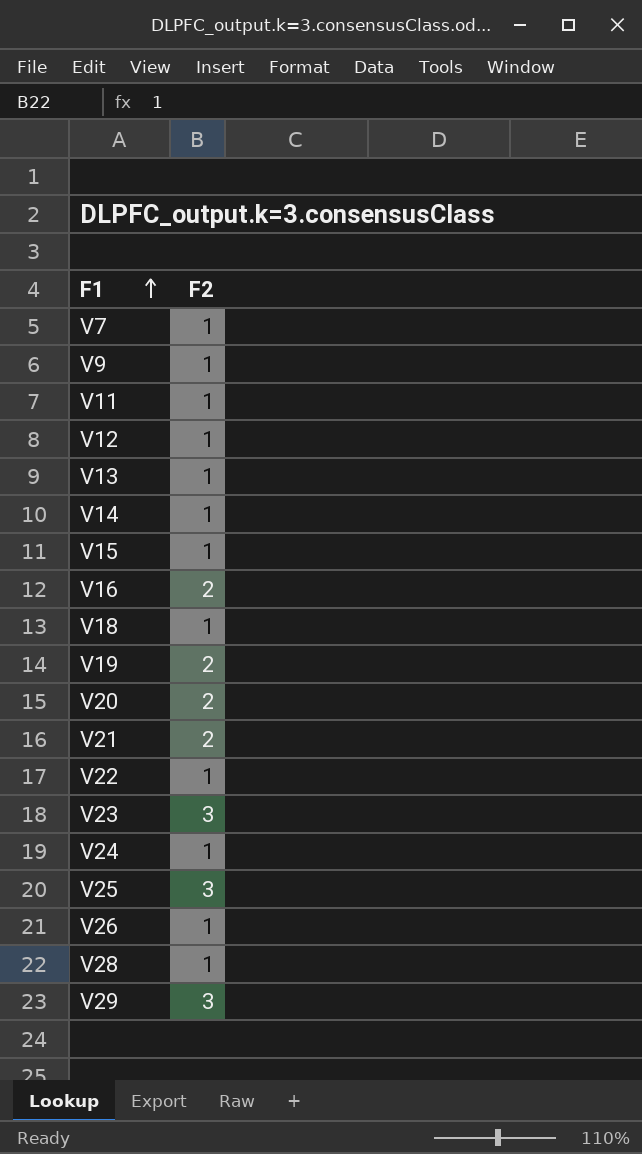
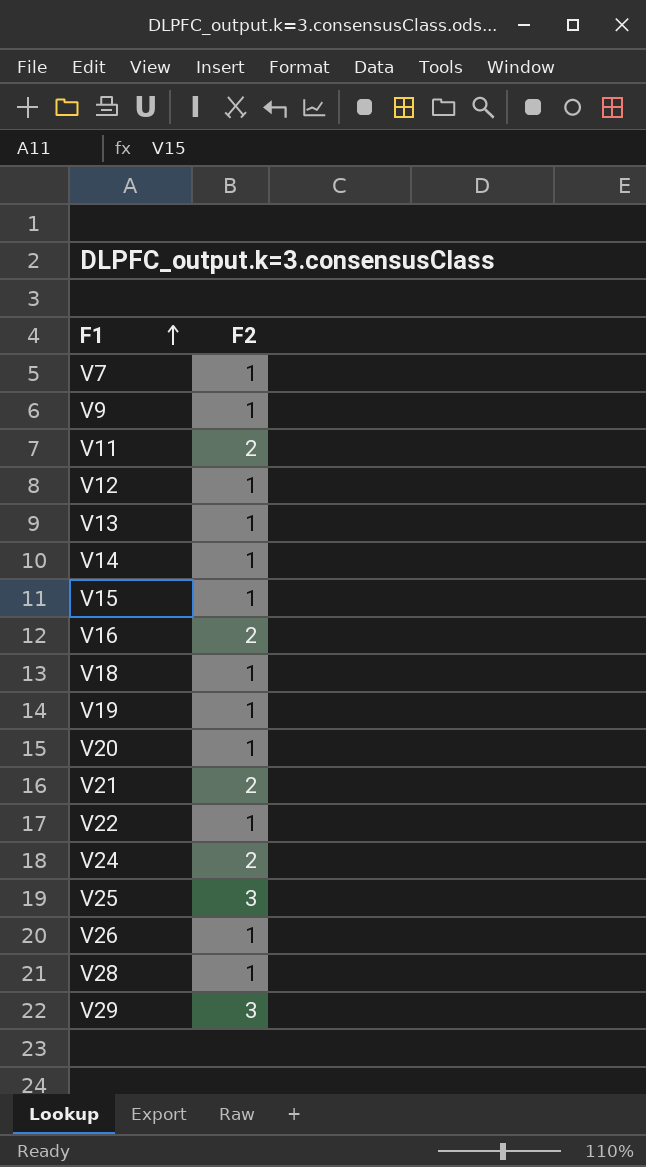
row V23: 3 -> none
V11 | F2: 1 -> 2
V19 | F2: 2 -> 1
V20 | F2: 2 -> 1
V24 | F2: 1 -> 2

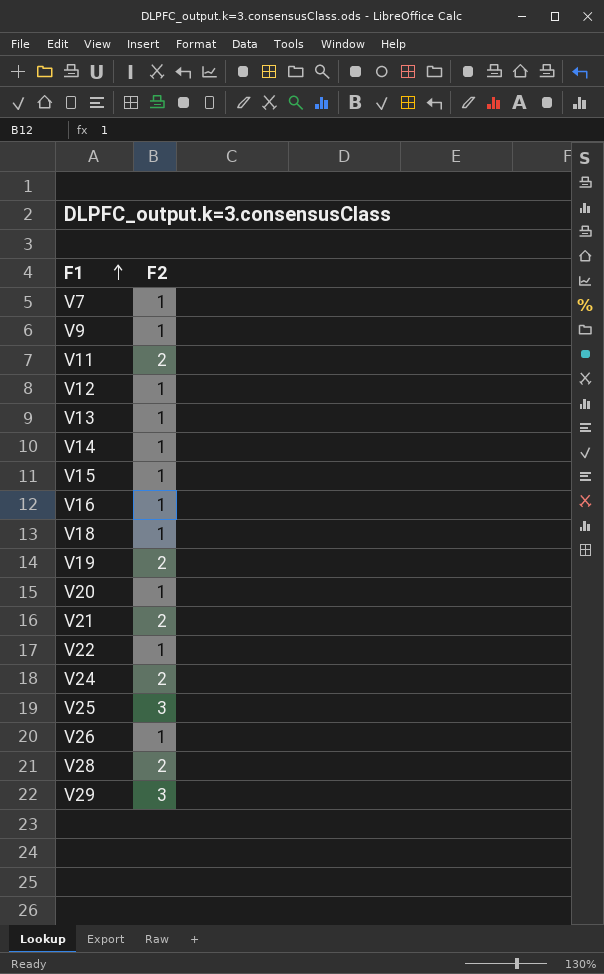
V16 | F2: 2 -> 1
V19 | F2: 1 -> 2
V28 | F2: 1 -> 2

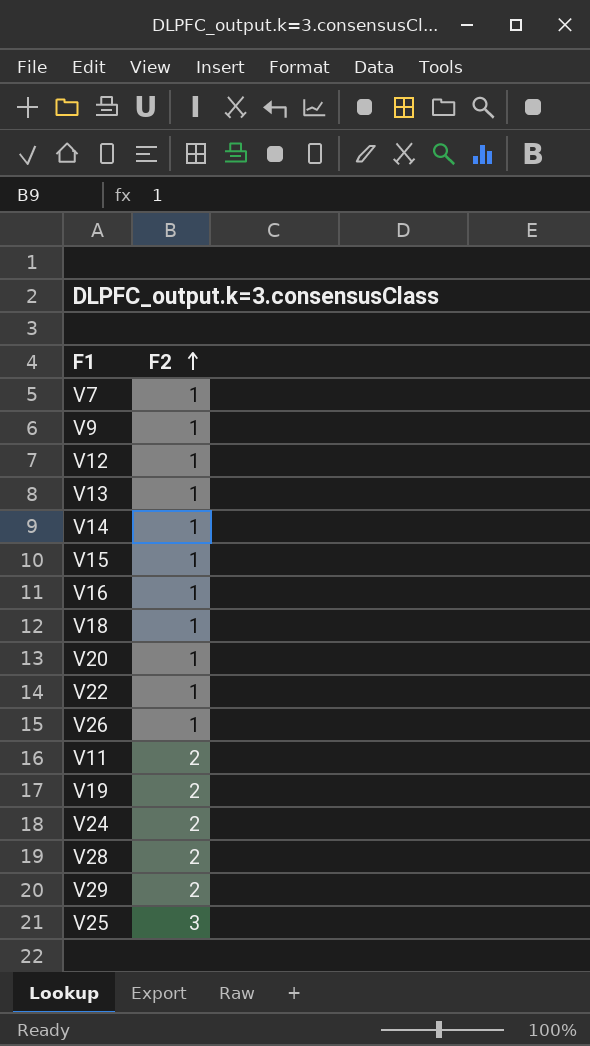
row order: F1 ascending -> F2 ascending
row V21: 2 -> none
V29 | F2: 3 -> 2

